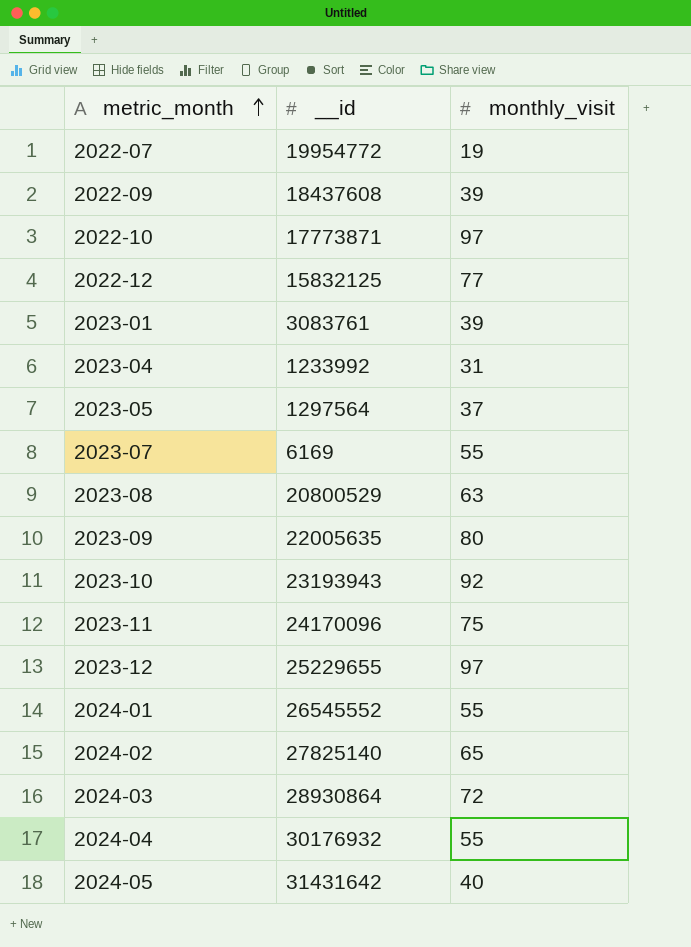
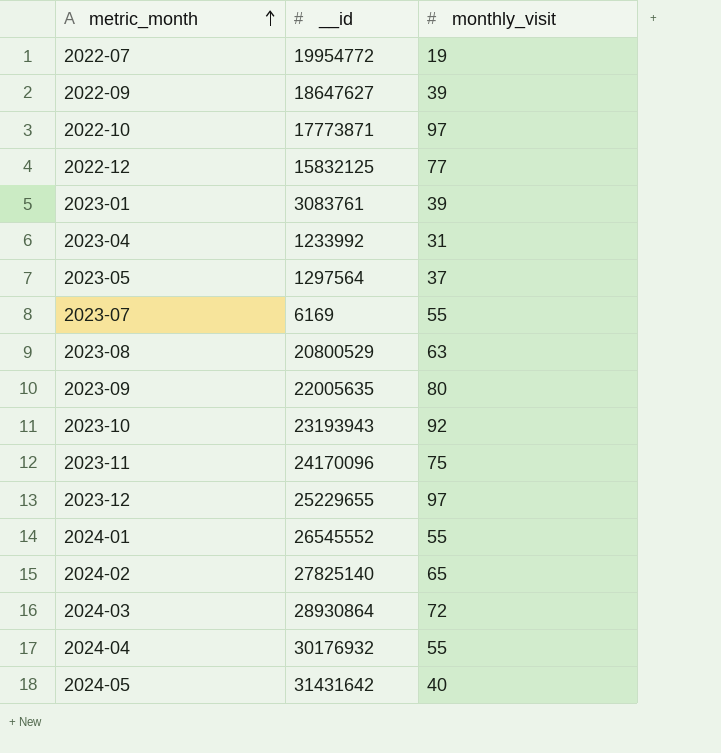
2022-09 | __id: 18437608 -> 18647627

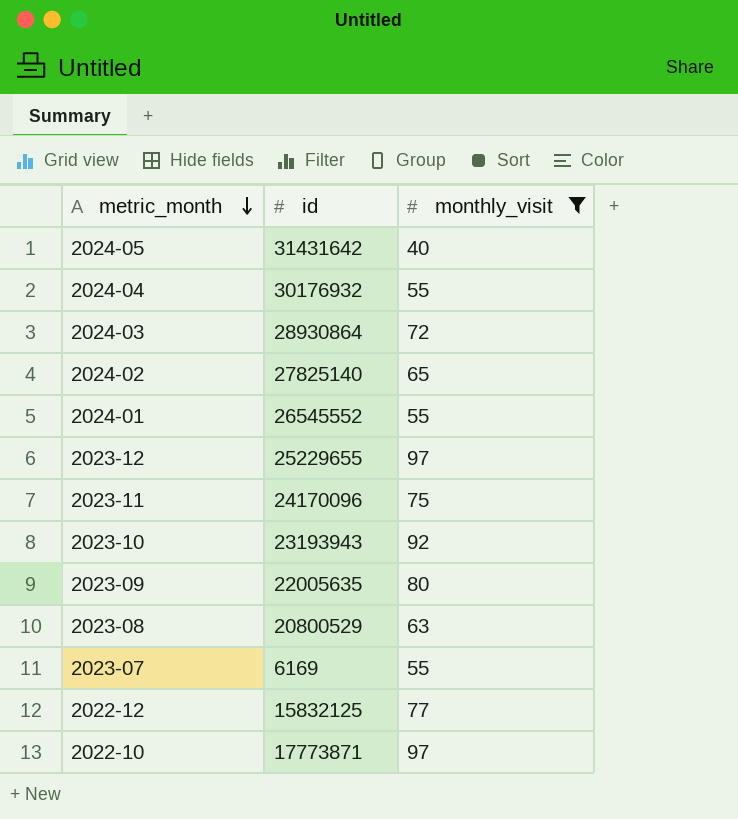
filter: none -> monthly_visit >= 40
row order: metric_month ascending -> metric_month descending
column name: __id -> id

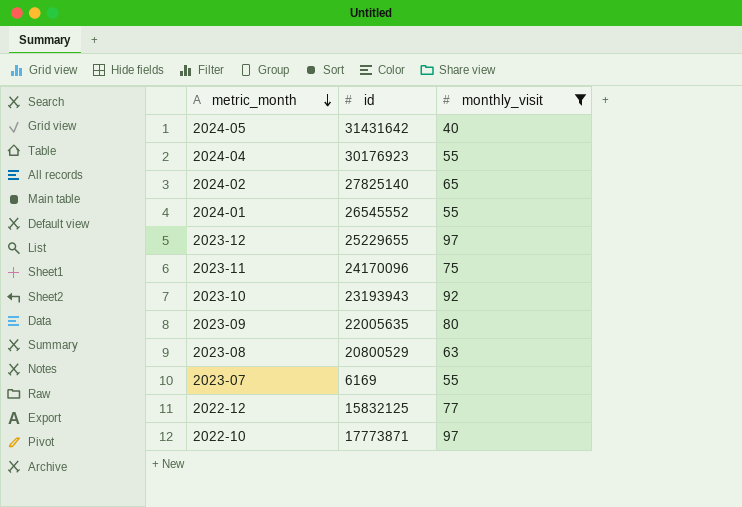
row 2024-03: 28930864 | 72 -> none
2024-04 | id: 30176932 -> 30176923

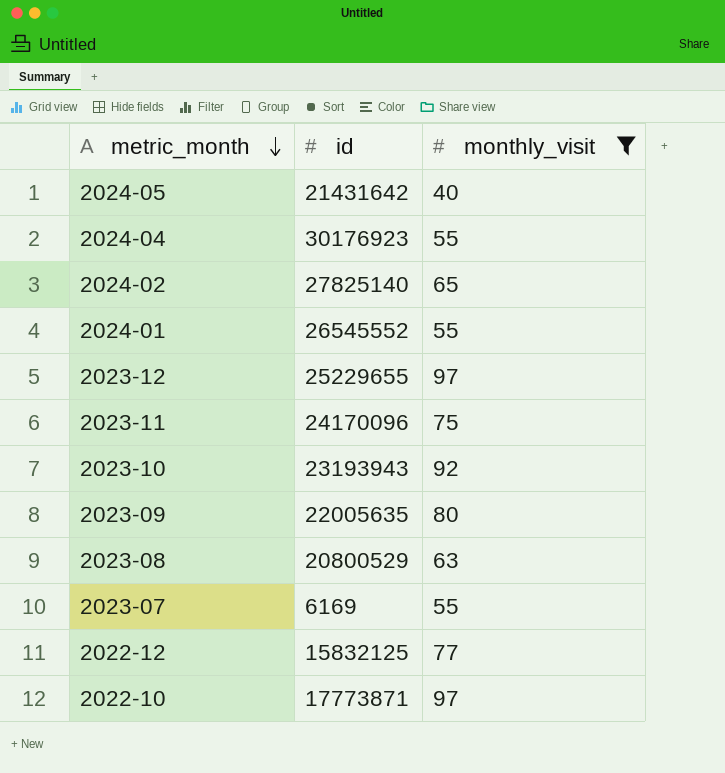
2024-05 | id: 31431642 -> 21431642

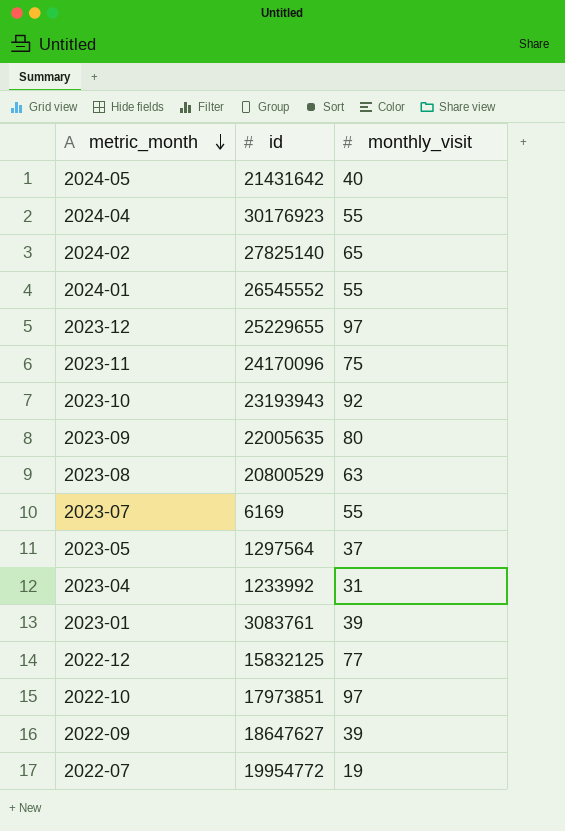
filter: monthly_visit >= 40 -> none
2022-10 | id: 17773871 -> 17973851

